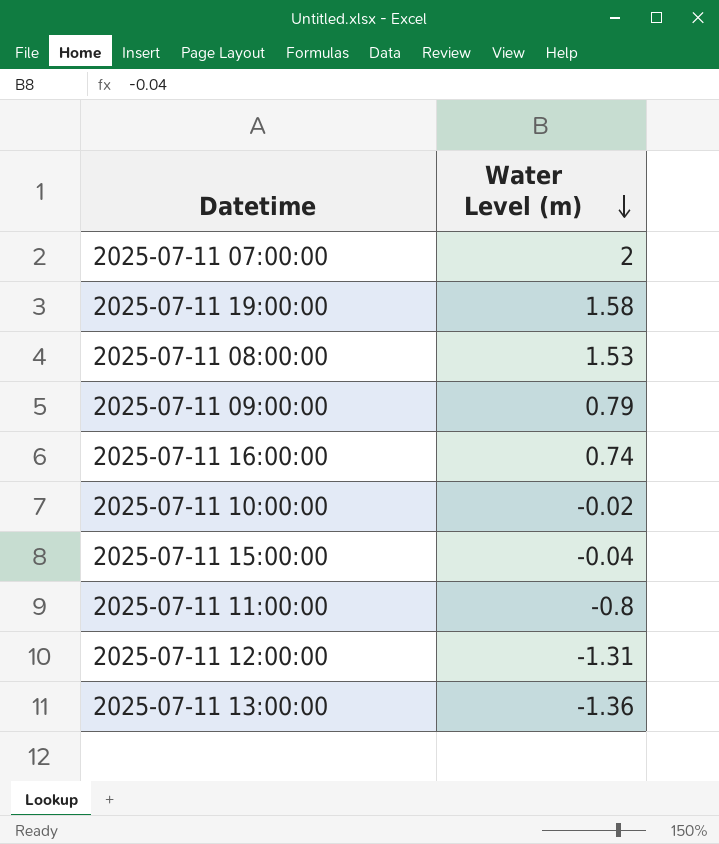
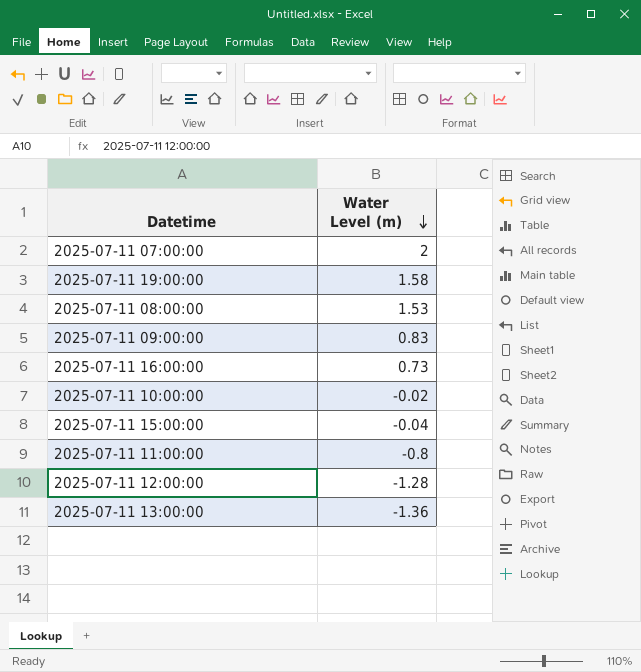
2025-07-11 09:00:00 | Water Level (m): 0.79 -> 0.83
2025-07-11 16:00:00 | Water Level (m): 0.74 -> 0.73
2025-07-11 12:00:00 | Water Level (m): -1.31 -> -1.28

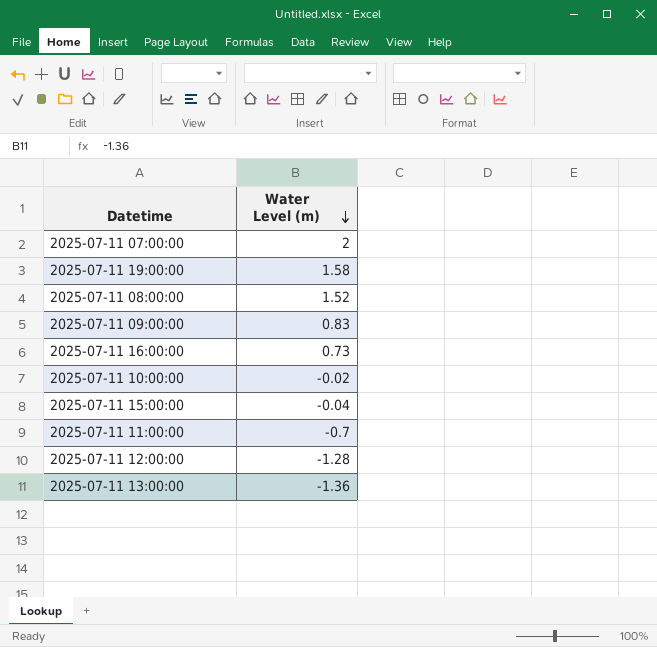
2025-07-11 08:00:00 | Water Level (m): 1.53 -> 1.52
2025-07-11 11:00:00 | Water Level (m): -0.8 -> -0.7

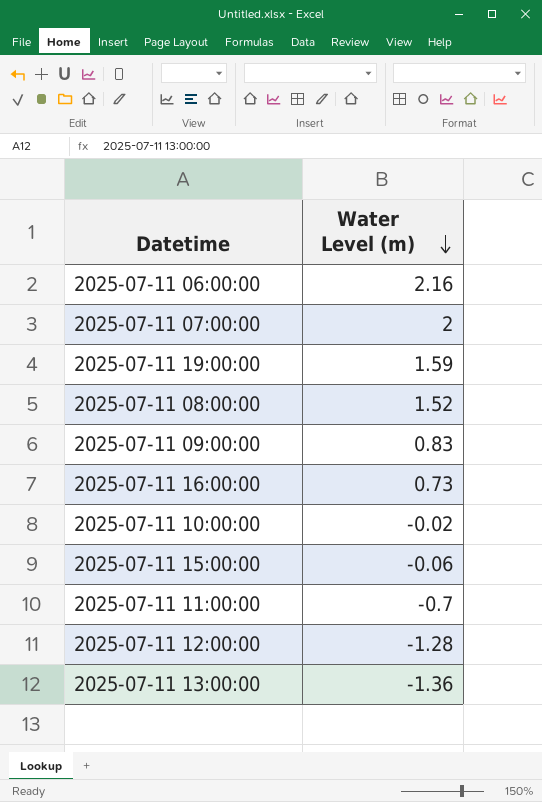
row 2025-07-11 06:00:00: none -> 2.16
2025-07-11 19:00:00 | Water Level (m): 1.58 -> 1.59
2025-07-11 15:00:00 | Water Level (m): -0.04 -> -0.06

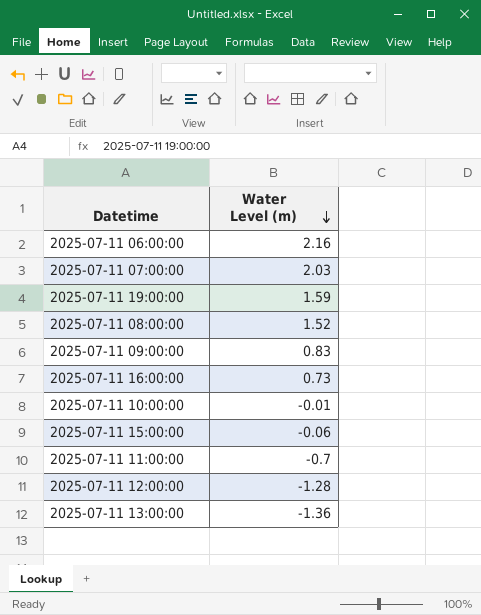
2025-07-11 07:00:00 | Water Level (m): 2 -> 2.03
2025-07-11 10:00:00 | Water Level (m): -0.02 -> -0.01

